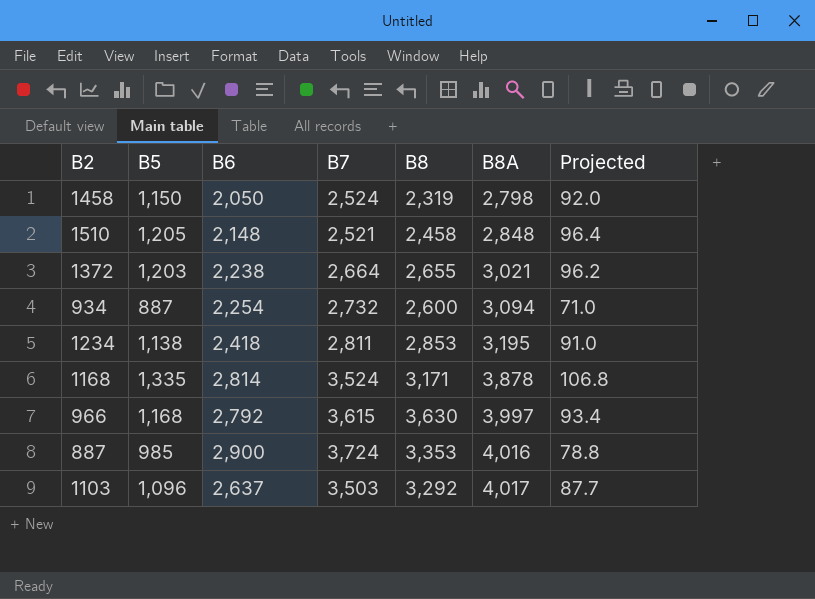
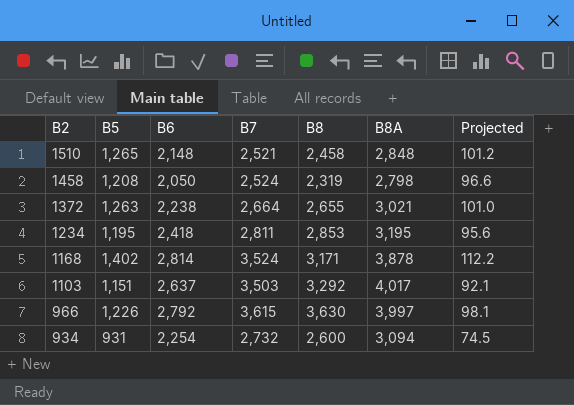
row order: B8A ascending -> B2 descending
row 887: 985 | 2,900 | 3,724 | 3,353 | 4,016 | 78.8 -> none
1510 | B5: 1,205 -> 1,265
1510 | Projected: 96.4 -> 101.2
1458 | B5: 1,150 -> 1,208
1458 | Projected: 92.0 -> 96.6
1372 | B5: 1,203 -> 1,263
1372 | Projected: 96.2 -> 101.0
1234 | B5: 1,138 -> 1,195
1234 | Projected: 91.0 -> 95.6
1168 | B5: 1,335 -> 1,402
1168 | Projected: 106.8 -> 112.2
1103 | B5: 1,096 -> 1,151
1103 | Projected: 87.7 -> 92.1
966 | B5: 1,168 -> 1,226
966 | Projected: 93.4 -> 98.1
934 | B5: 887 -> 931
934 | Projected: 71.0 -> 74.5

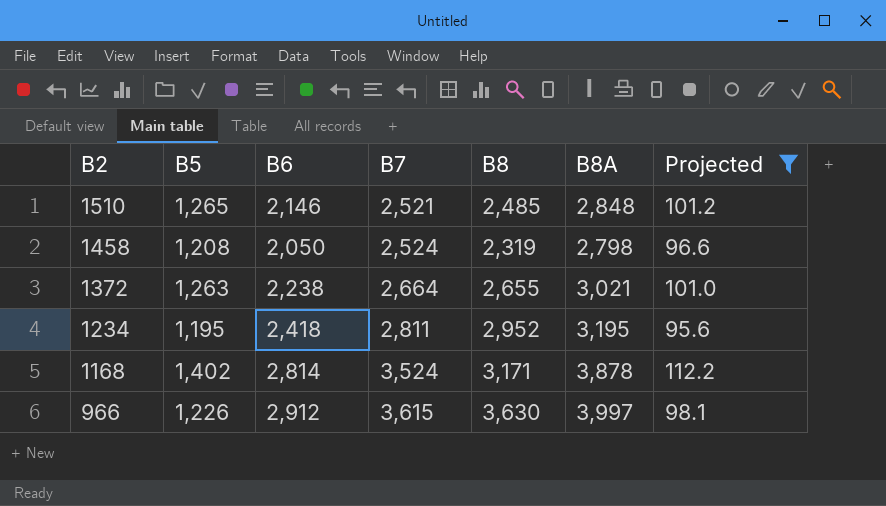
filter: none -> Projected >= 95.6
1510 | B6: 2,148 -> 2,146
1510 | B8: 2,458 -> 2,485
1234 | B8: 2,853 -> 2,952
966 | B6: 2,792 -> 2,912

